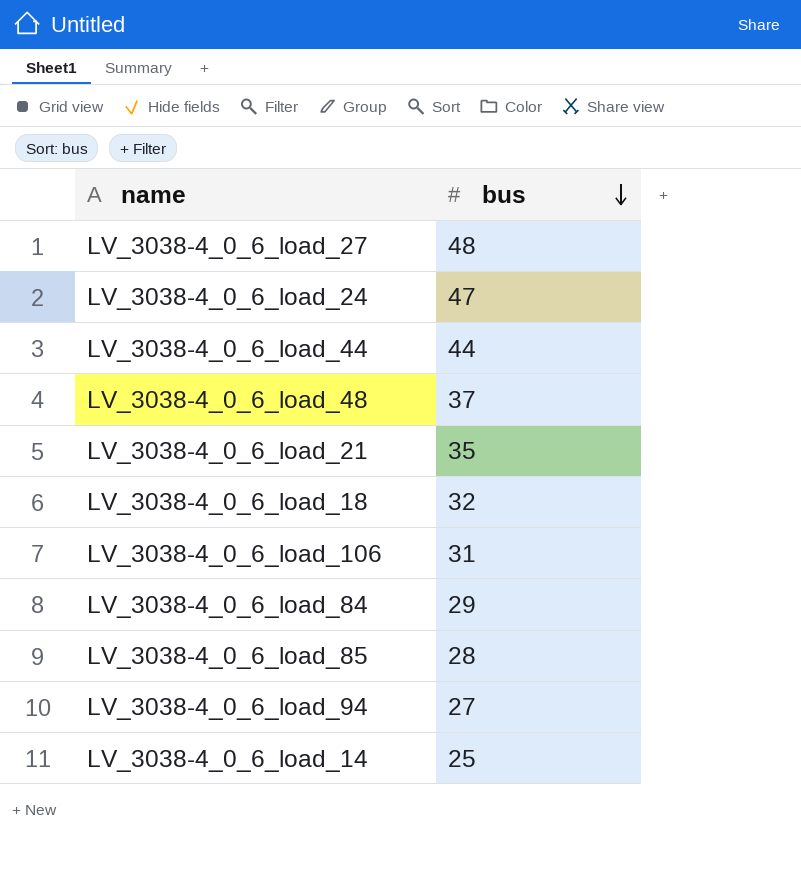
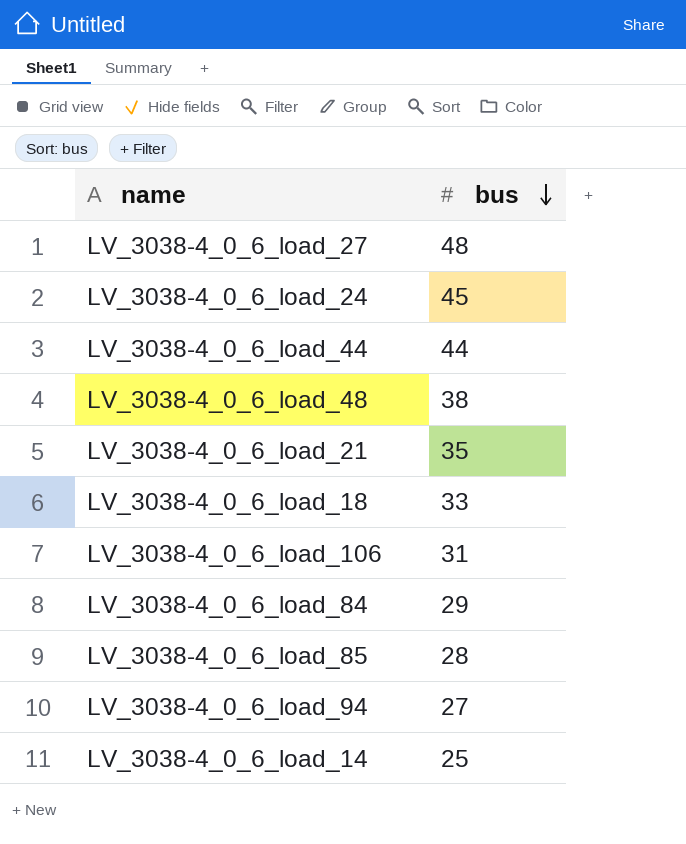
LV_3038-4_0_6_load_24 | bus: 47 -> 45
LV_3038-4_0_6_load_48 | bus: 37 -> 38
LV_3038-4_0_6_load_18 | bus: 32 -> 33

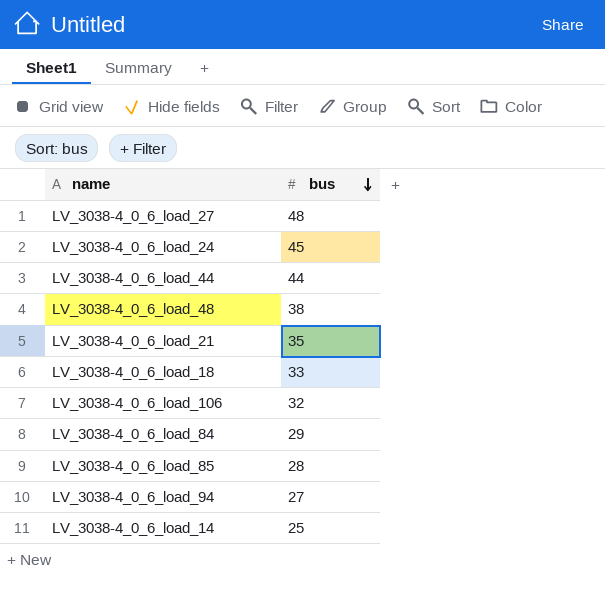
LV_3038-4_0_6_load_106 | bus: 31 -> 32

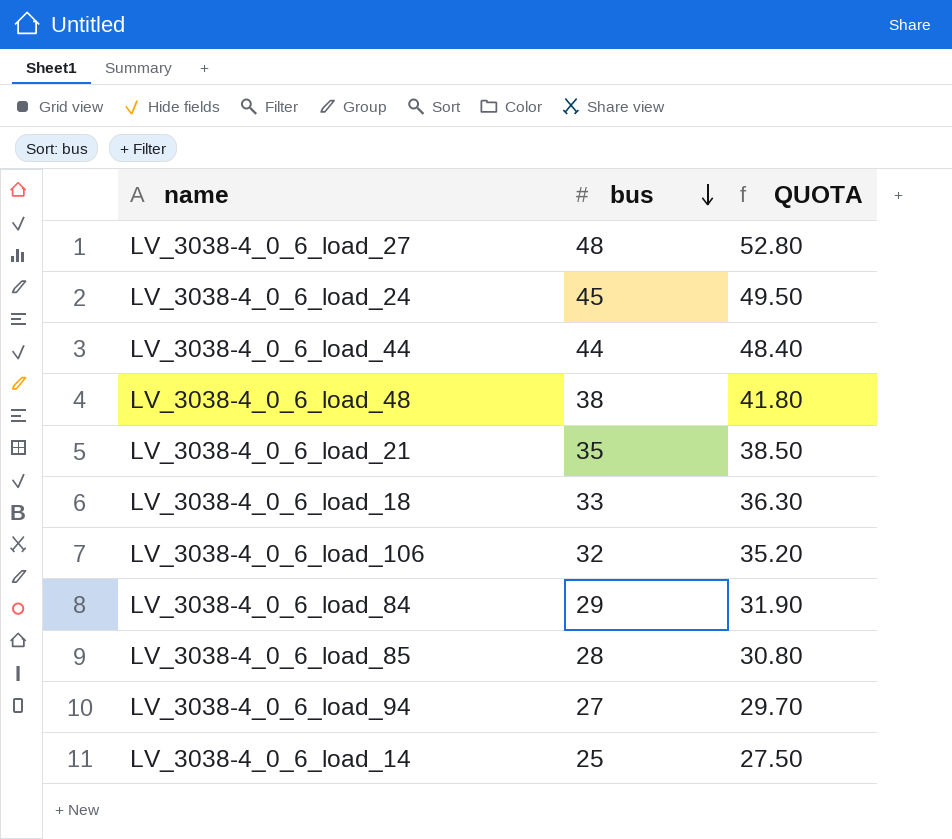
column QUOTA | formula: none -> [bus] * 1.1

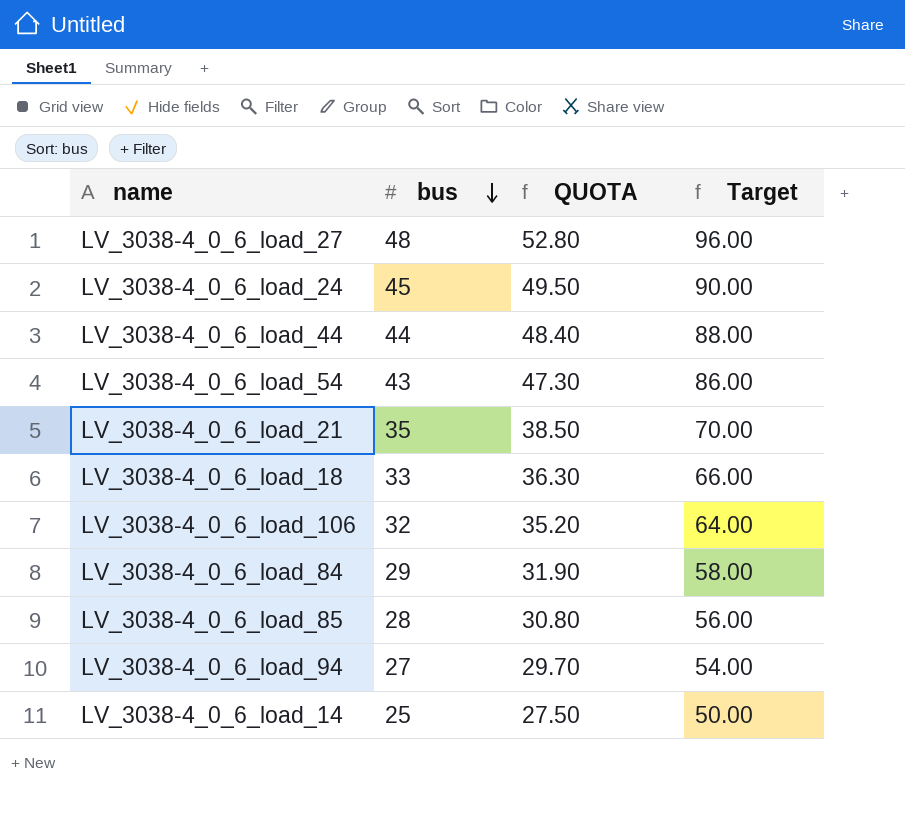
column Target | formula: none -> [bus] * 2
row LV_3038-4_0_6_load_48: 38 | 41.80 -> none
row LV_3038-4_0_6_load_54: none -> 43 | 47.30 | 86.00

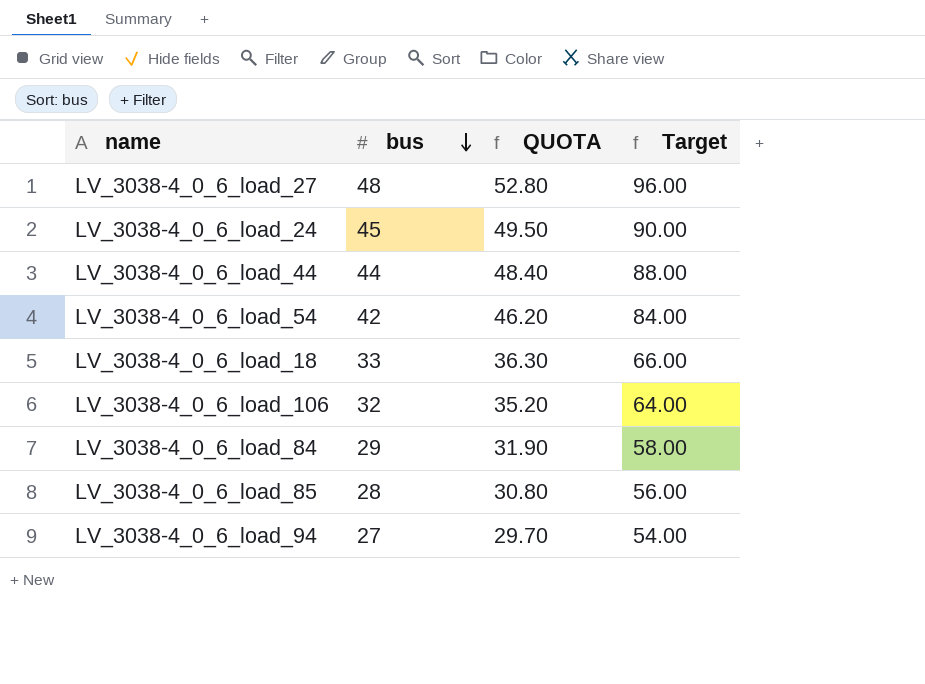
row LV_3038-4_0_6_load_21: 35 | 38.50 | 70.00 -> none
row LV_3038-4_0_6_load_14: 25 | 27.50 | 50.00 -> none
LV_3038-4_0_6_load_54 | bus: 43 -> 42
LV_3038-4_0_6_load_54 | QUOTA: 47.30 -> 46.20
LV_3038-4_0_6_load_54 | Target: 86.00 -> 84.00

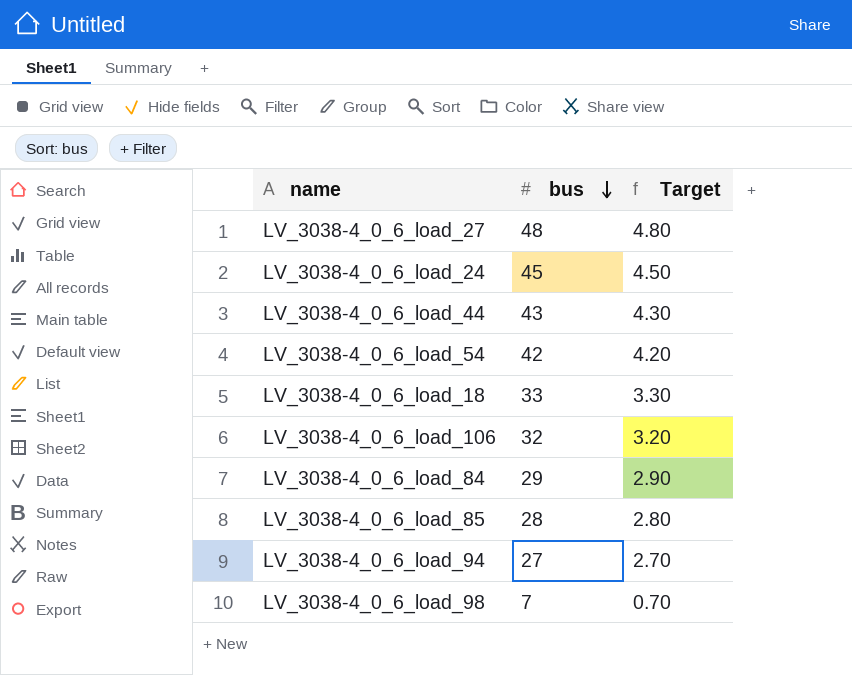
column QUOTA | formula: [bus] * 1.1 -> none
column Target | formula: [bus] * 2 -> [bus] * 0.1
LV_3038-4_0_6_load_44 | bus: 44 -> 43
row LV_3038-4_0_6_load_98: none -> 7 | 0.70

